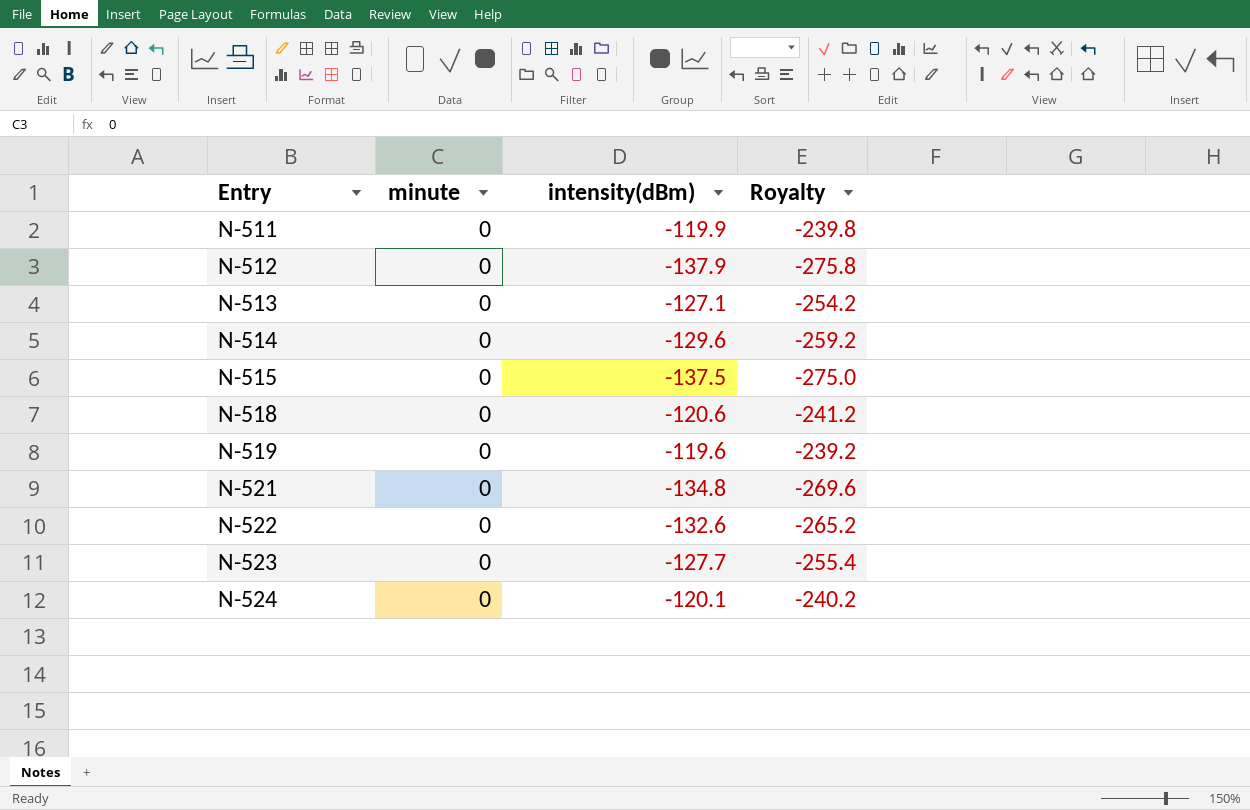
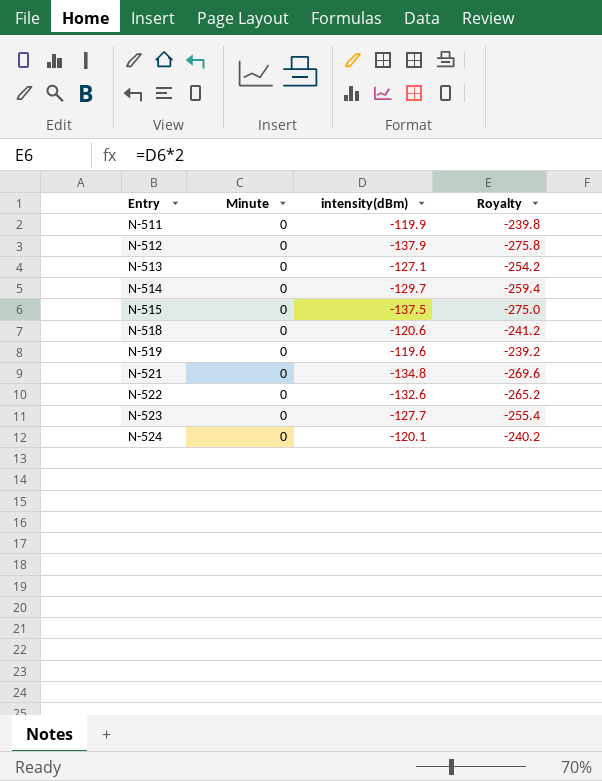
column name: minute -> Minute
N-514 | intensity(dBm): -129.6 -> -129.7
N-514 | Royalty: -259.2 -> -259.4

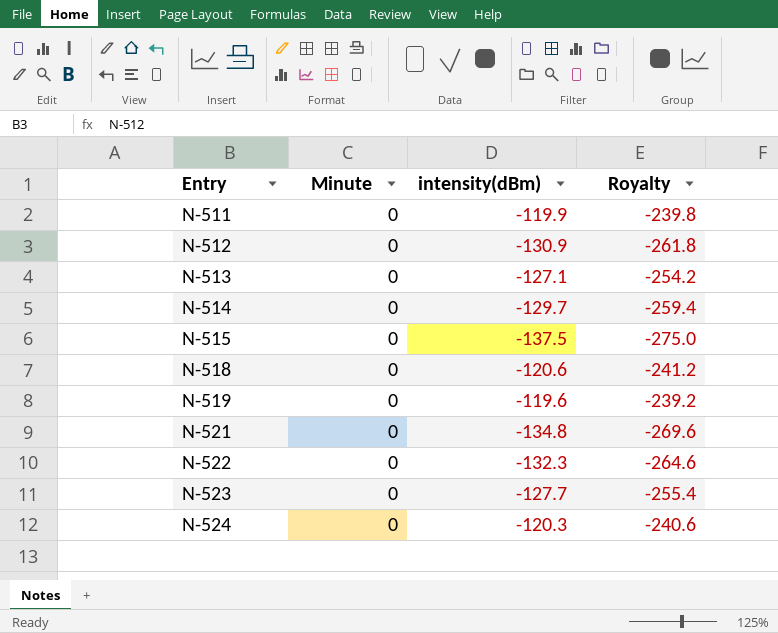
N-512 | intensity(dBm): -137.9 -> -130.9
N-512 | Royalty: -275.8 -> -261.8
N-522 | intensity(dBm): -132.6 -> -132.3
N-522 | Royalty: -265.2 -> -264.6
N-524 | intensity(dBm): -120.1 -> -120.3
N-524 | Royalty: -240.2 -> -240.6

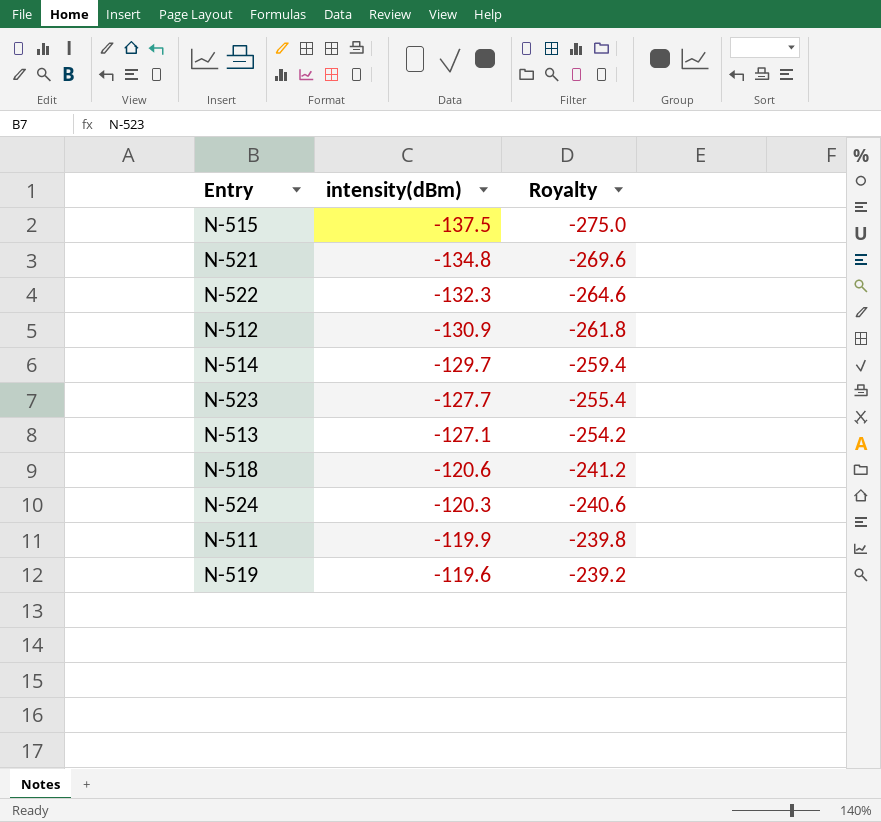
row order: Entry ascending -> intensity(dBm) ascending
column Minute | position: 2 -> none

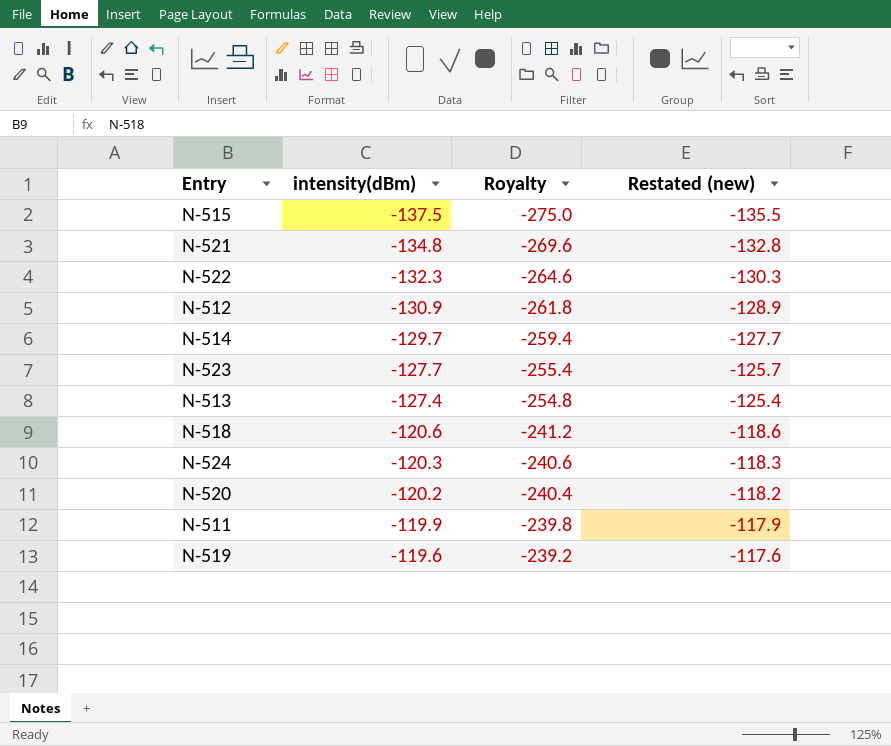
column Restated (new) | formula: none -> [intensity(dBm)] + 2
N-513 | intensity(dBm): -127.1 -> -127.4
N-513 | Royalty: -254.2 -> -254.8
row N-520: none -> -120.2 | -240.4 | -118.2

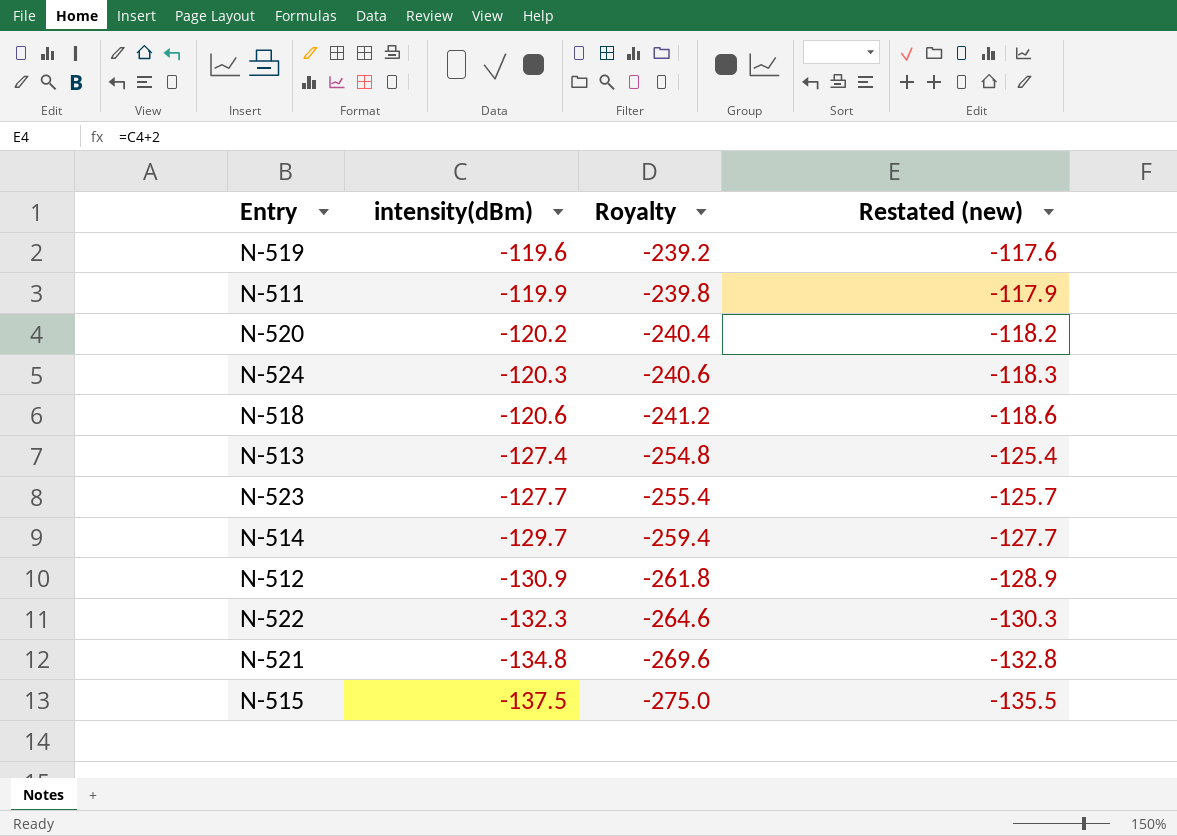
row order: intensity(dBm) ascending -> intensity(dBm) descending

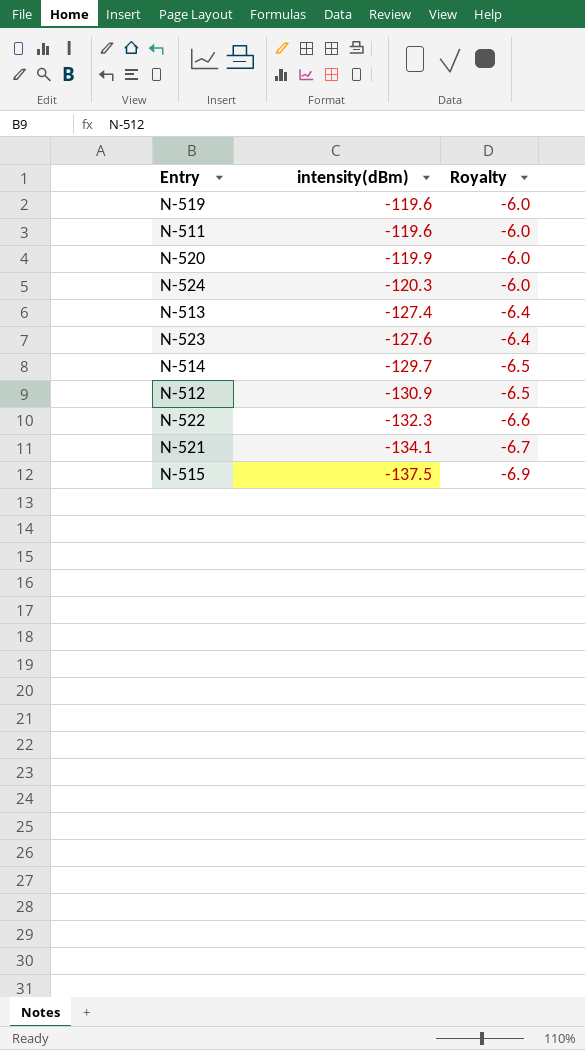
column Restated (new) | formula: [intensity(dBm)] + 2 -> none
column Royalty | formula: [intensity(dBm)] * 2 -> [intensity(dBm)] * 0.05
row N-518: -120.6 | -241.2 | -118.6 -> none
N-511 | intensity(dBm): -119.9 -> -119.6
N-520 | intensity(dBm): -120.2 -> -119.9
N-523 | intensity(dBm): -127.7 -> -127.6
N-521 | intensity(dBm): -134.8 -> -134.1

